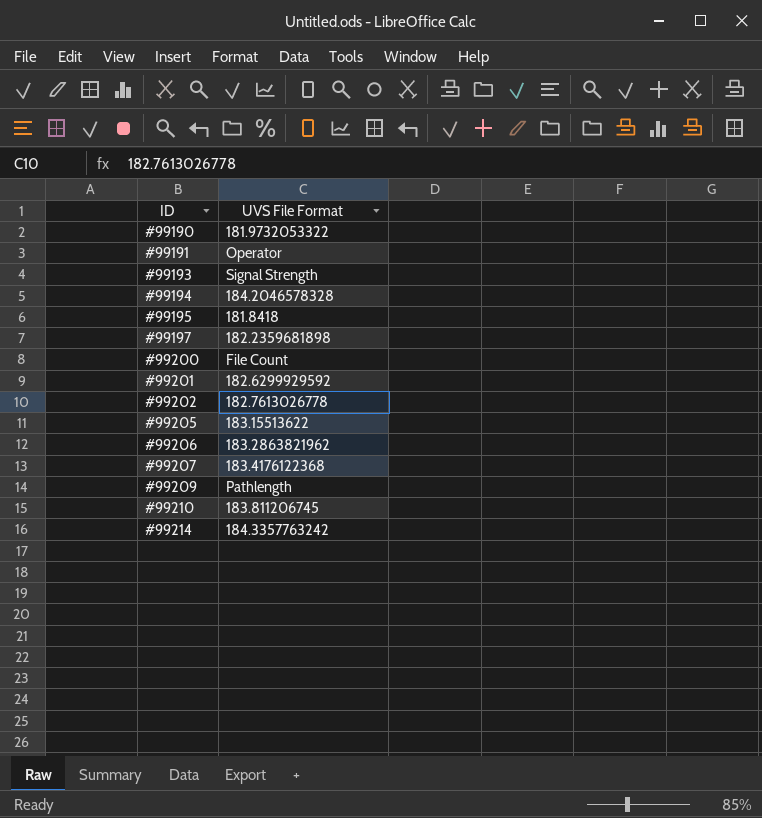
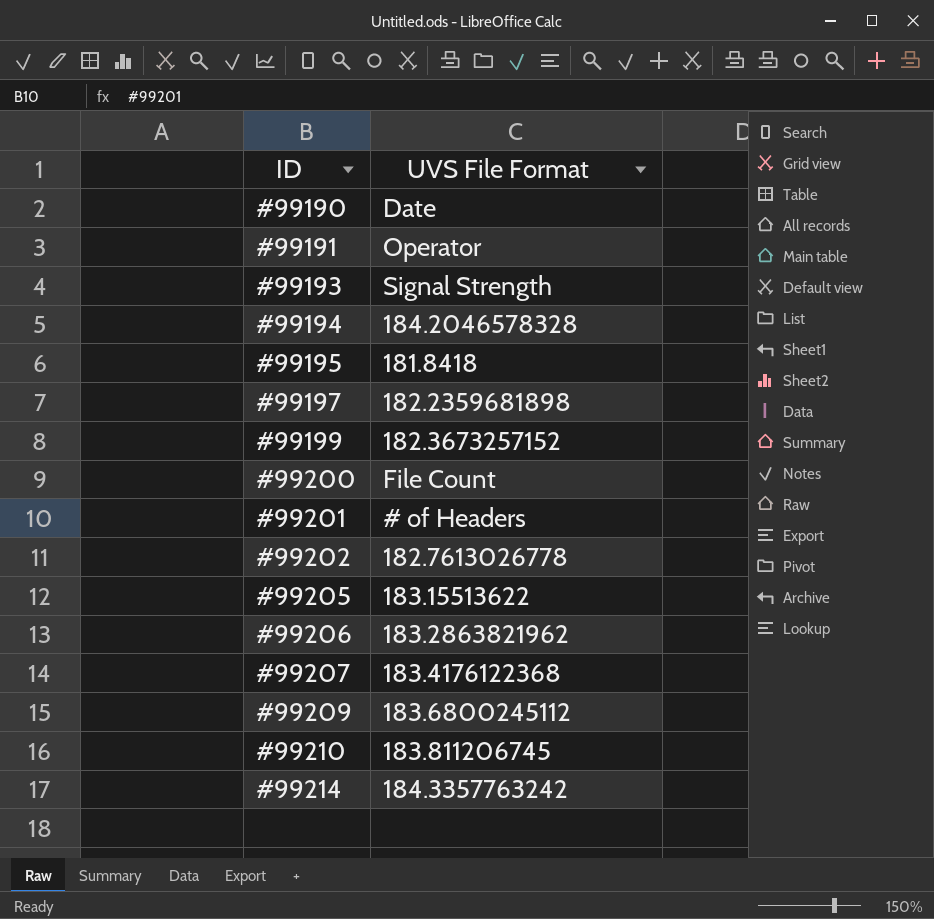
#99190 | UVS File Format: 181.9732053322 -> Date
row #99199: none -> 182.3673257152
#99201 | UVS File Format: 182.6299929592 -> # of Headers
#99209 | UVS File Format: Pathlength -> 183.6800245112

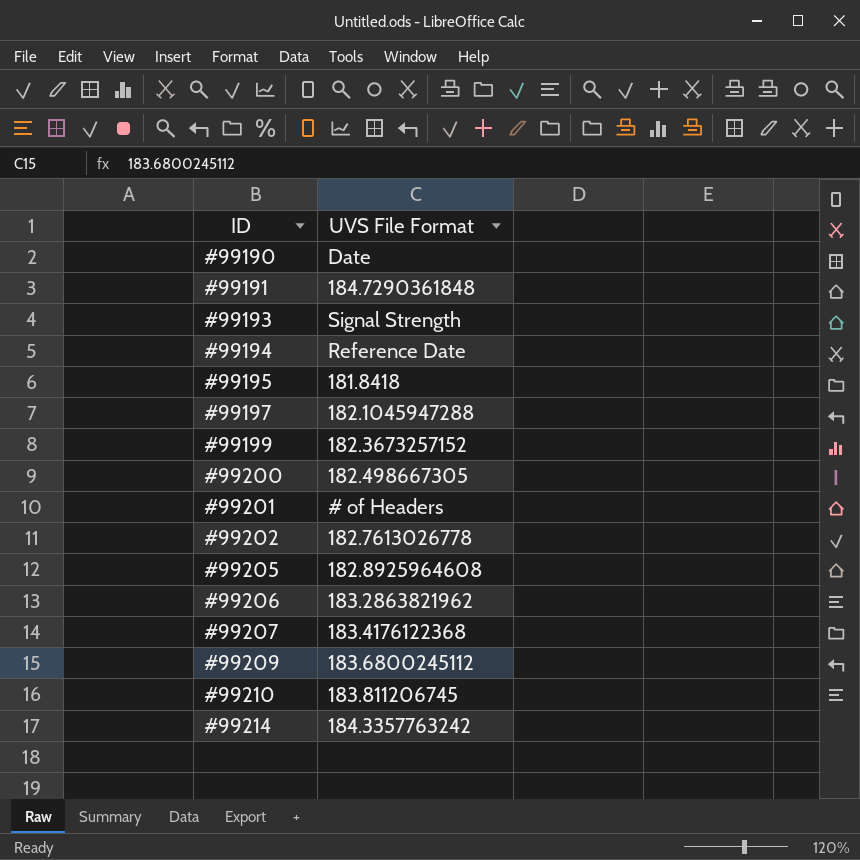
#99191 | UVS File Format: Operator -> 184.7290361848
#99194 | UVS File Format: 184.2046578328 -> Reference Date
#99197 | UVS File Format: 182.2359681898 -> 182.1045947288
#99200 | UVS File Format: File Count -> 182.498667305
#99205 | UVS File Format: 183.15513622 -> 182.8925964608

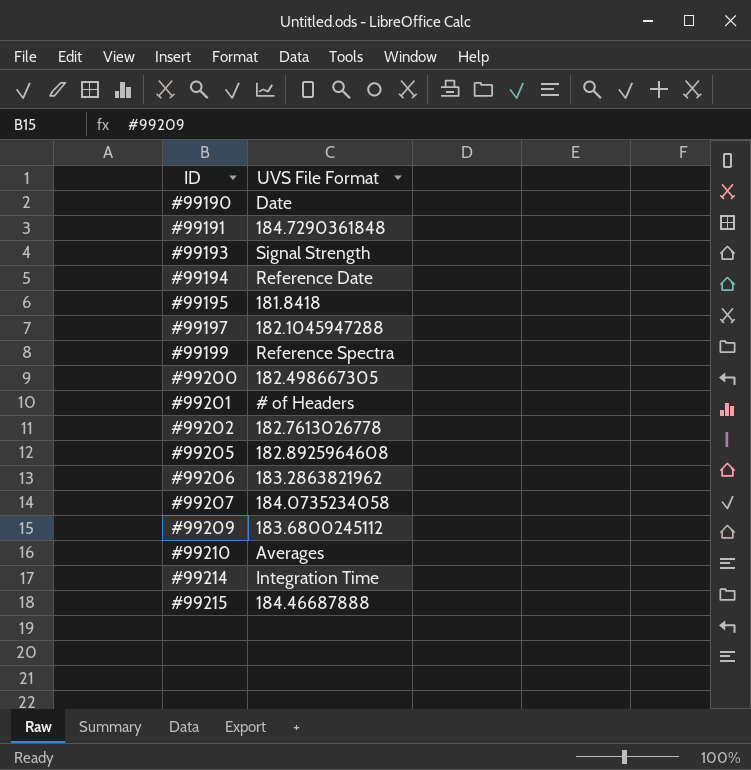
#99199 | UVS File Format: 182.3673257152 -> Reference Spectra
#99207 | UVS File Format: 183.4176122368 -> 184.0735234058
#99210 | UVS File Format: 183.811206745 -> Averages
#99214 | UVS File Format: 184.3357763242 -> Integration Time
row #99215: none -> 184.46687888

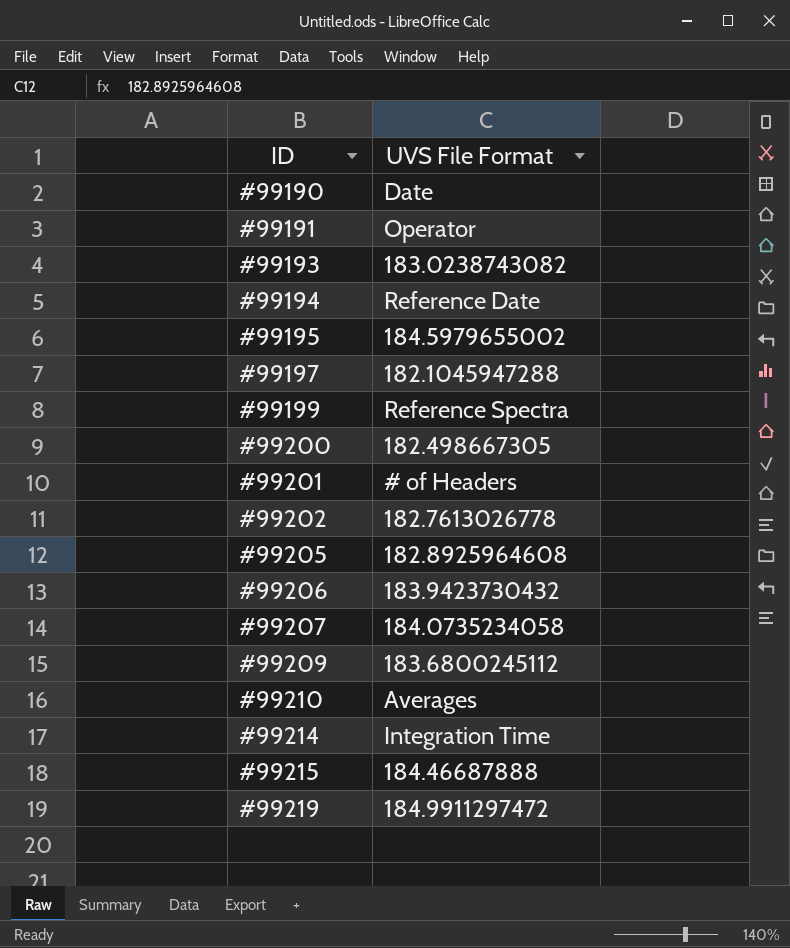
#99191 | UVS File Format: 184.7290361848 -> Operator
#99193 | UVS File Format: Signal Strength -> 183.0238743082
#99195 | UVS File Format: 181.8418 -> 184.5979655002
#99206 | UVS File Format: 183.2863821962 -> 183.9423730432
row #99219: none -> 184.9911297472

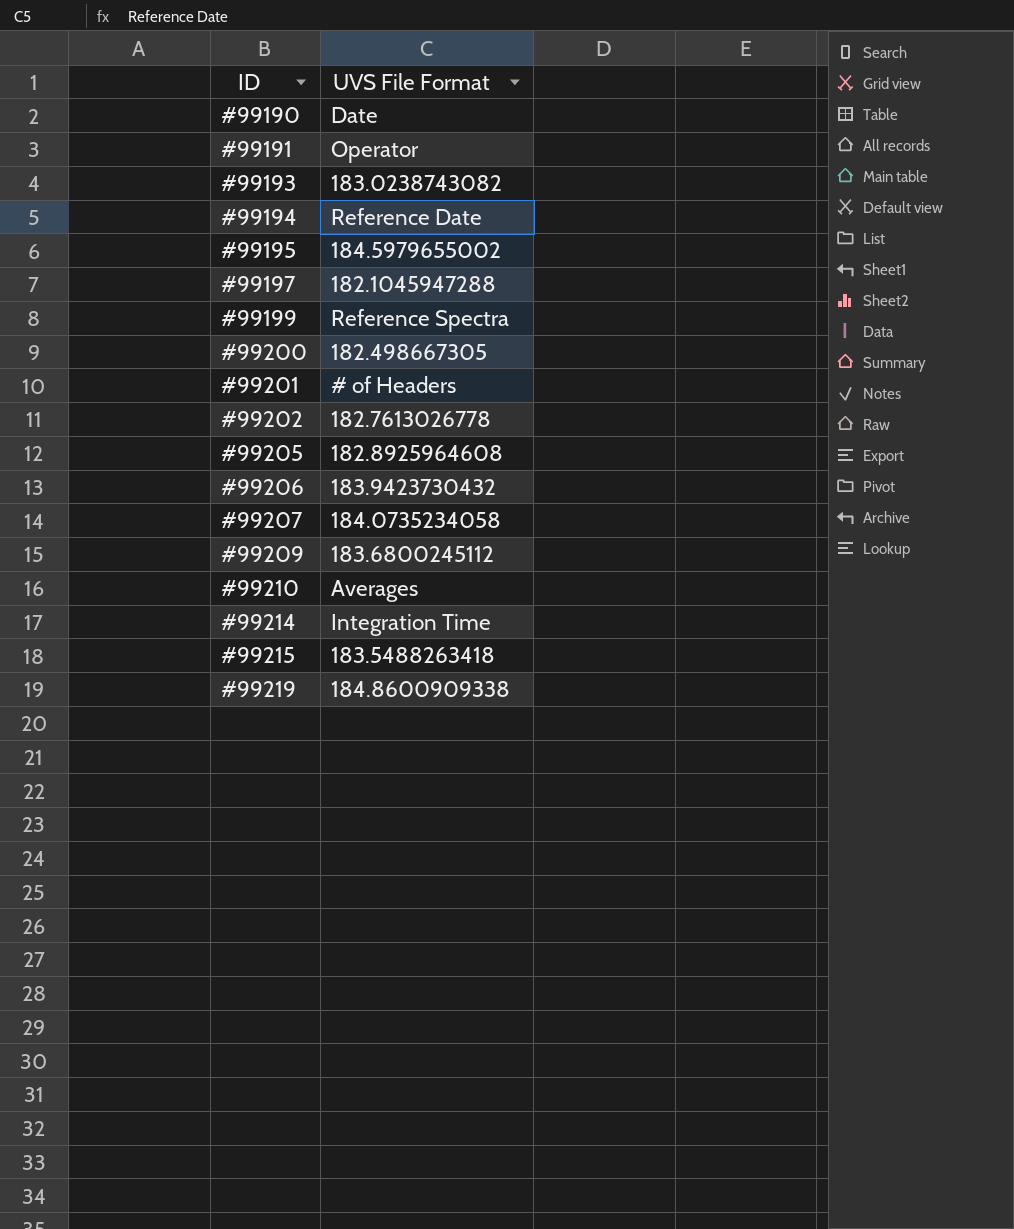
#99215 | UVS File Format: 184.46687888 -> 183.5488263418
#99219 | UVS File Format: 184.9911297472 -> 184.8600909338

